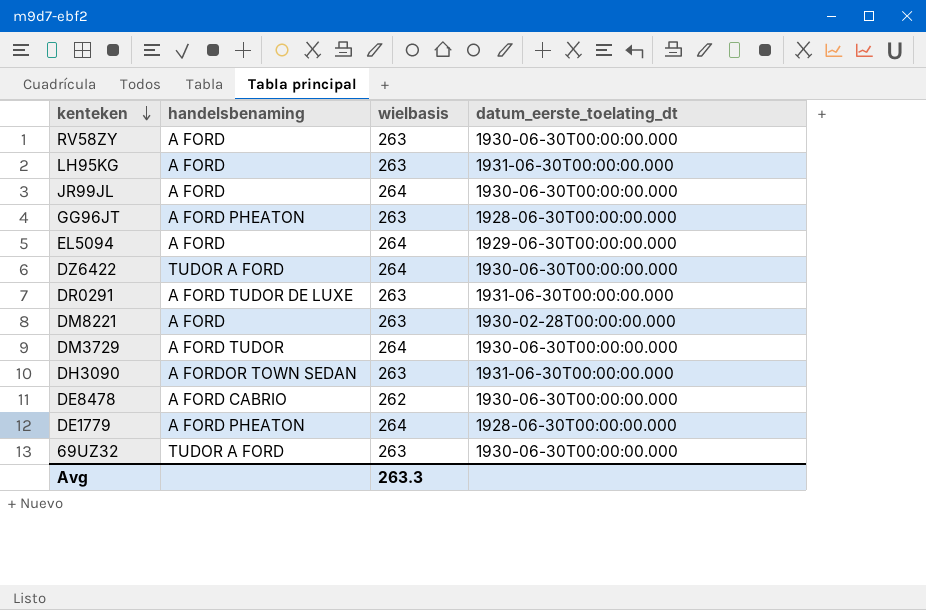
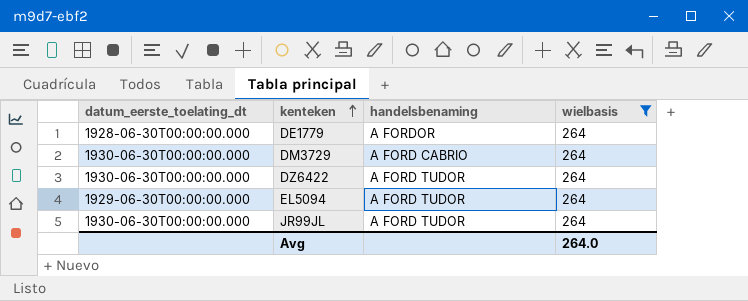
filter: none -> wielbasis = 264
row order: kenteken descending -> kenteken ascending
column datum_eerste_toelating_dt | position: 4 -> 1
DE1779 | handelsbenaming: A FORD PHEATON -> A FORDOR
DM3729 | handelsbenaming: A FORD TUDOR -> A FORD CABRIO
DZ6422 | handelsbenaming: TUDOR A FORD -> A FORD TUDOR
EL5094 | handelsbenaming: A FORD -> A FORD TUDOR
JR99JL | handelsbenaming: A FORD -> A FORD TUDOR
Avg | wielbasis: 263.3 -> 264.0

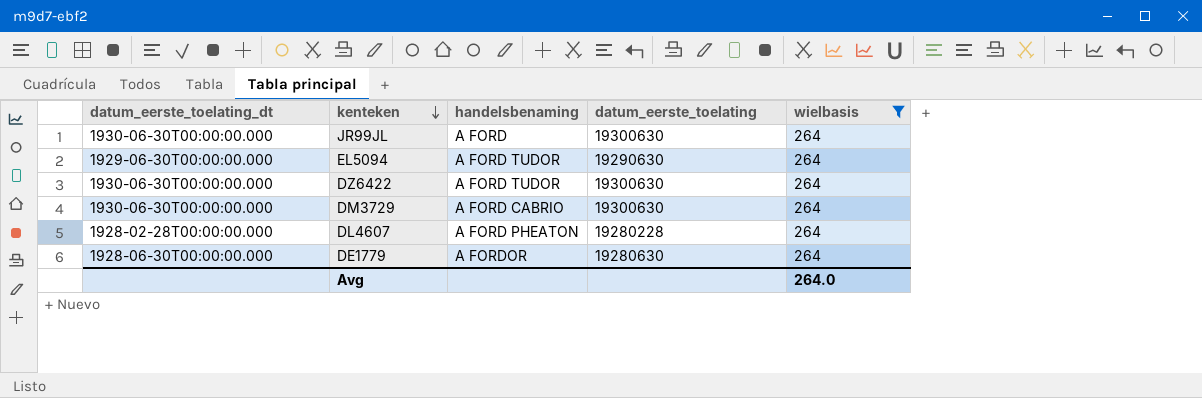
row order: kenteken ascending -> kenteken descending
column datum_eerste_toelating | position: none -> 4
JR99JL | handelsbenaming: A FORD TUDOR -> A FORD
row DL4607: none -> 1928-02-28T00:00:00.000 | A FORD PHEATON | 19280228 | 264

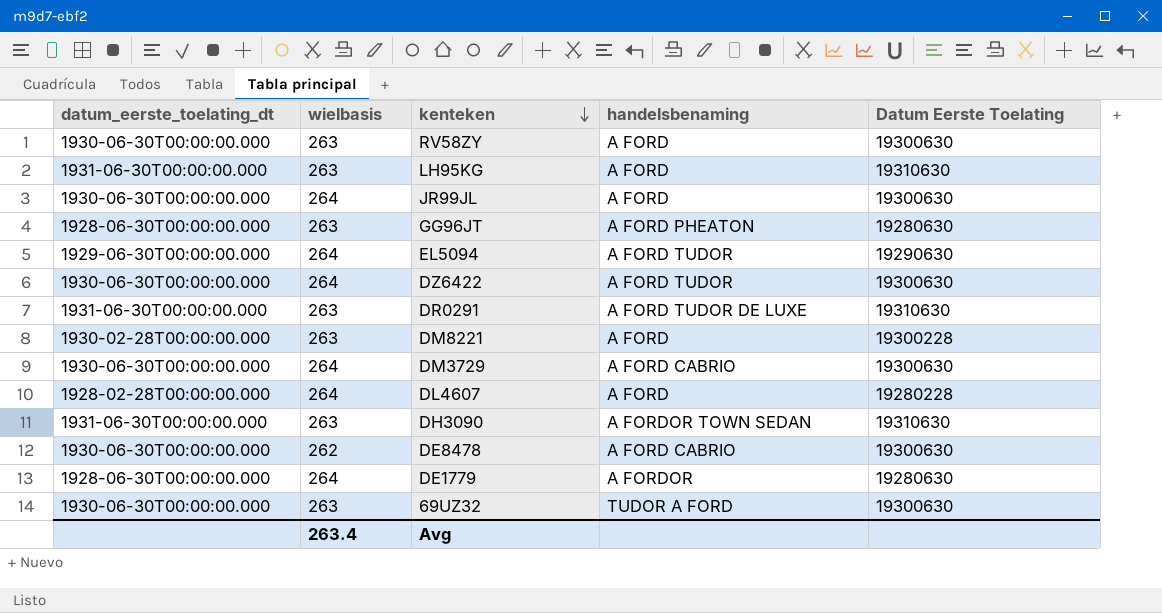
filter: wielbasis = 264 -> none
column wielbasis | position: 5 -> 2
column name: datum_eerste_toelating -> Datum Eerste Toelating
DL4607 | handelsbenaming: A FORD PHEATON -> A FORD
Avg | wielbasis: 264.0 -> 263.4

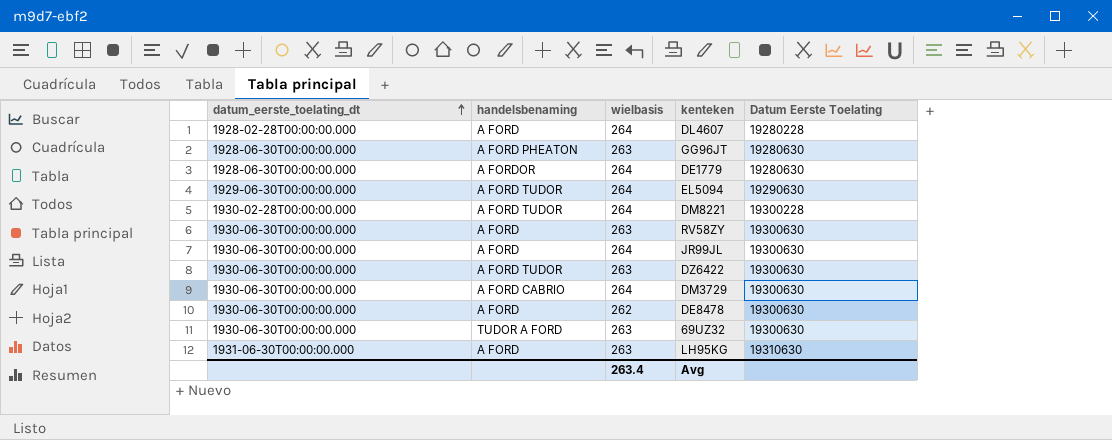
row order: kenteken descending -> datum_eerste_toelating_dt ascending
column handelsbenaming | position: 4 -> 2
row DR0291: 1931-06-30T00:00:00.000 | 263 | A FORD TUDOR DE LUXE | 19310630 -> none
row DH3090: 1931-06-30T00:00:00.000 | 263 | A FORDOR TOWN SEDAN | 19310630 -> none
DM8221 | handelsbenaming: A FORD -> A FORD TUDOR
DM8221 | wielbasis: 263 -> 264
DZ6422 | wielbasis: 264 -> 263
DE8478 | handelsbenaming: A FORD CABRIO -> A FORD

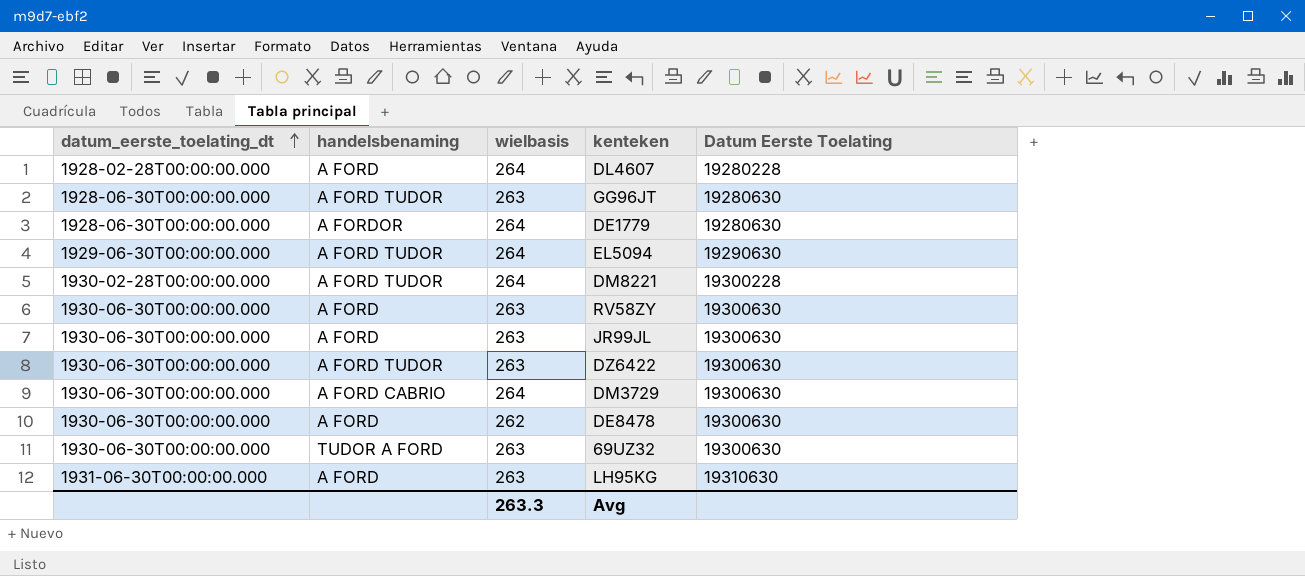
GG96JT | handelsbenaming: A FORD PHEATON -> A FORD TUDOR
JR99JL | wielbasis: 264 -> 263
Avg | wielbasis: 263.4 -> 263.3

